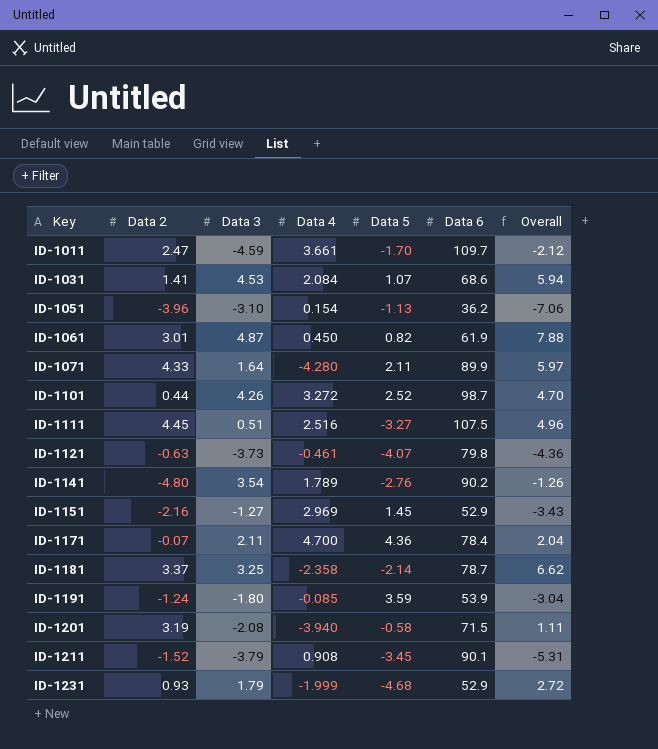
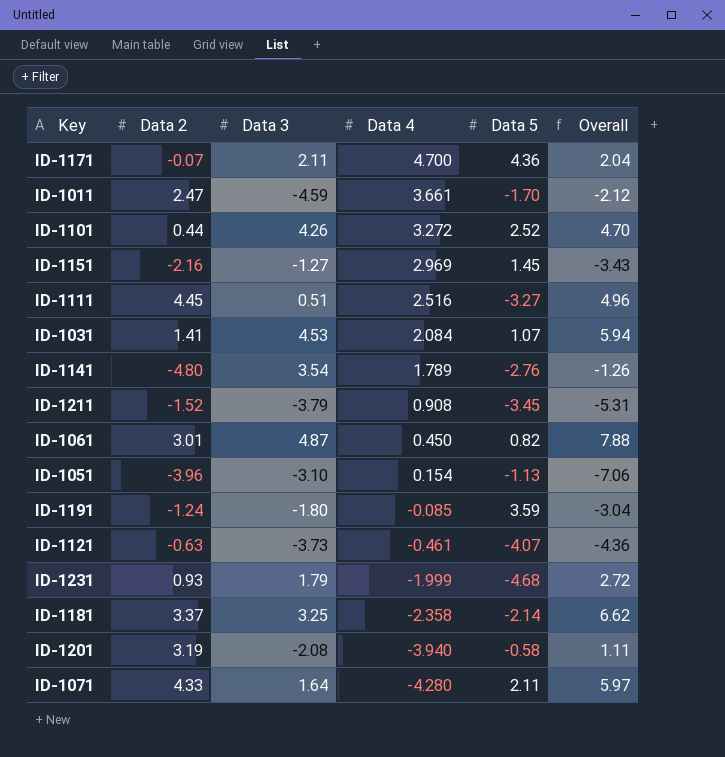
row order: Key ascending -> Data 4 descending
column Data 6 | position: 6 -> none

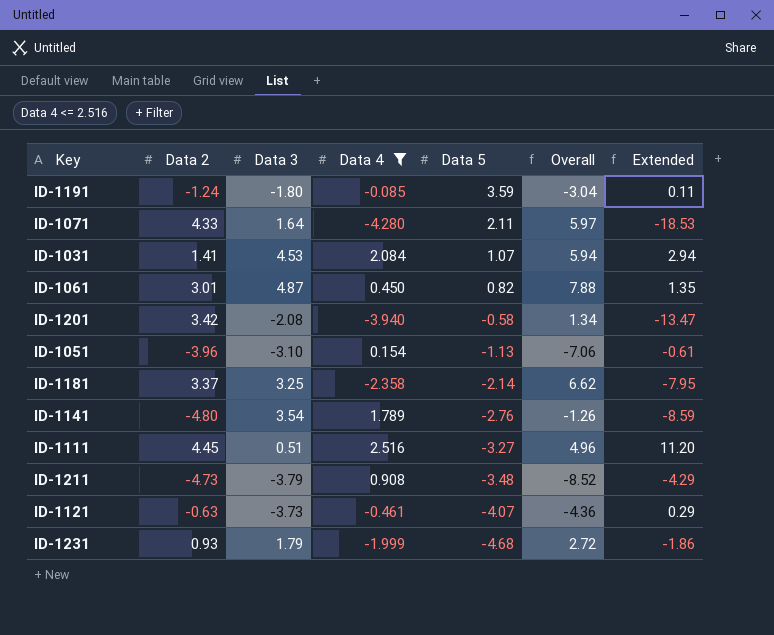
filter: none -> Data 4 <= 2.516
row order: Data 4 descending -> Data 5 descending
column Extended | formula: none -> [Data 2] * [Data 4]
ID-1201 | Data 2: 3.19 -> 3.42
ID-1201 | Overall: 1.11 -> 1.34
ID-1211 | Data 2: -1.52 -> -4.73
ID-1211 | Data 5: -3.45 -> -3.48
ID-1211 | Overall: -5.31 -> -8.52

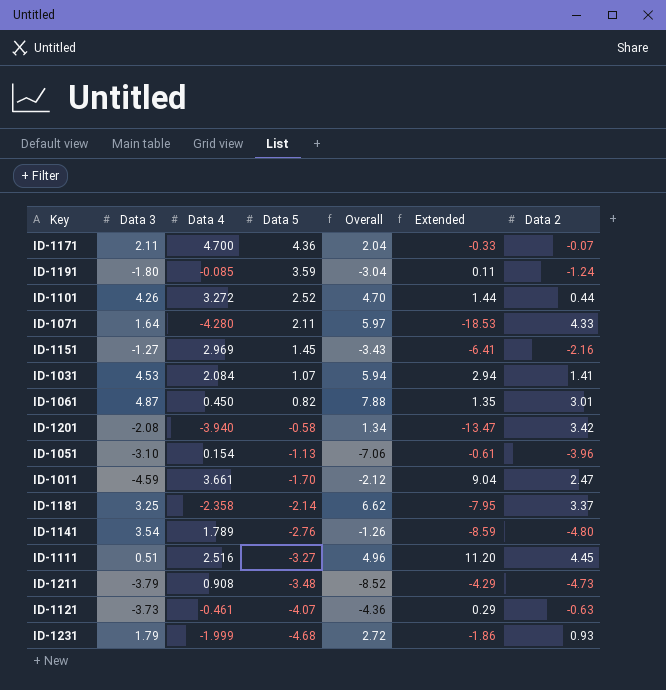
filter: Data 4 <= 2.516 -> none
column Data 2 | position: 2 -> 7

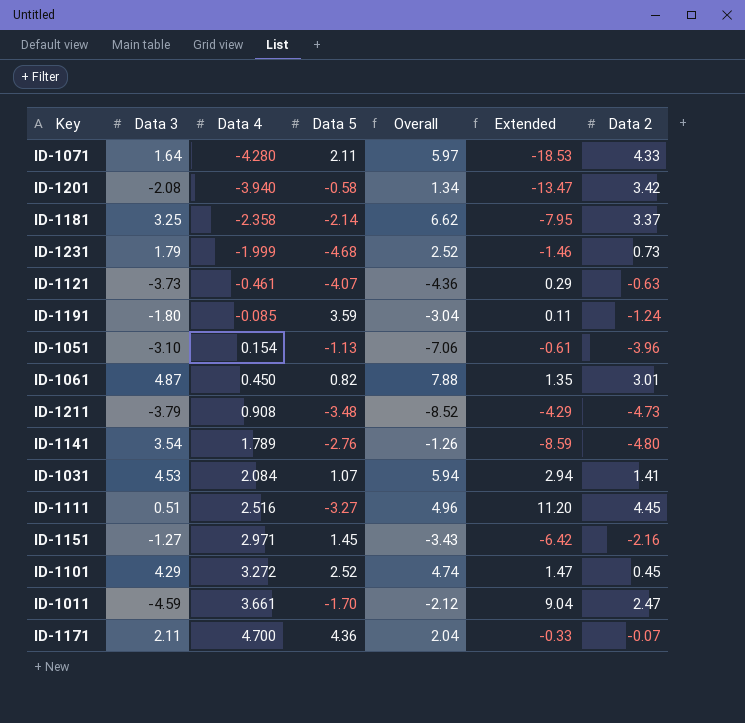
row order: Data 5 descending -> Data 4 ascending
ID-1231 | Overall: 2.72 -> 2.52
ID-1231 | Extended: -1.86 -> -1.46
ID-1231 | Data 2: 0.93 -> 0.73
ID-1151 | Data 4: 2.969 -> 2.971
ID-1151 | Extended: -6.41 -> -6.42
ID-1101 | Data 3: 4.26 -> 4.29
ID-1101 | Overall: 4.70 -> 4.74
ID-1101 | Extended: 1.44 -> 1.47
ID-1101 | Data 2: 0.44 -> 0.45

